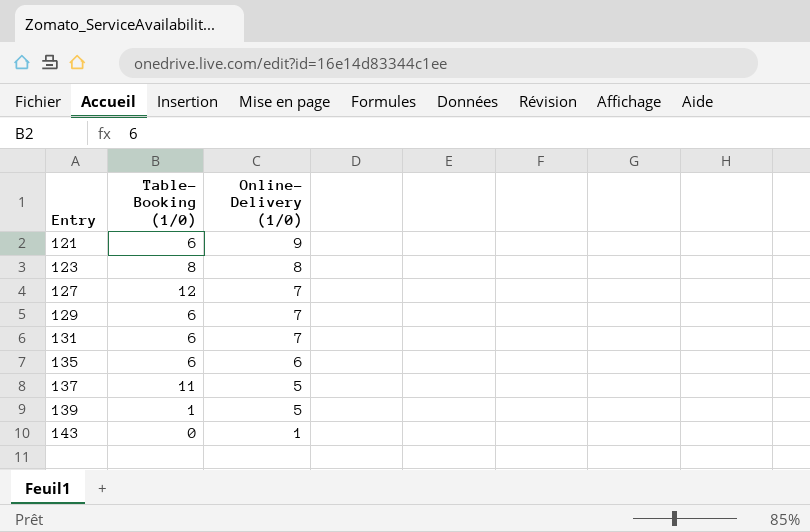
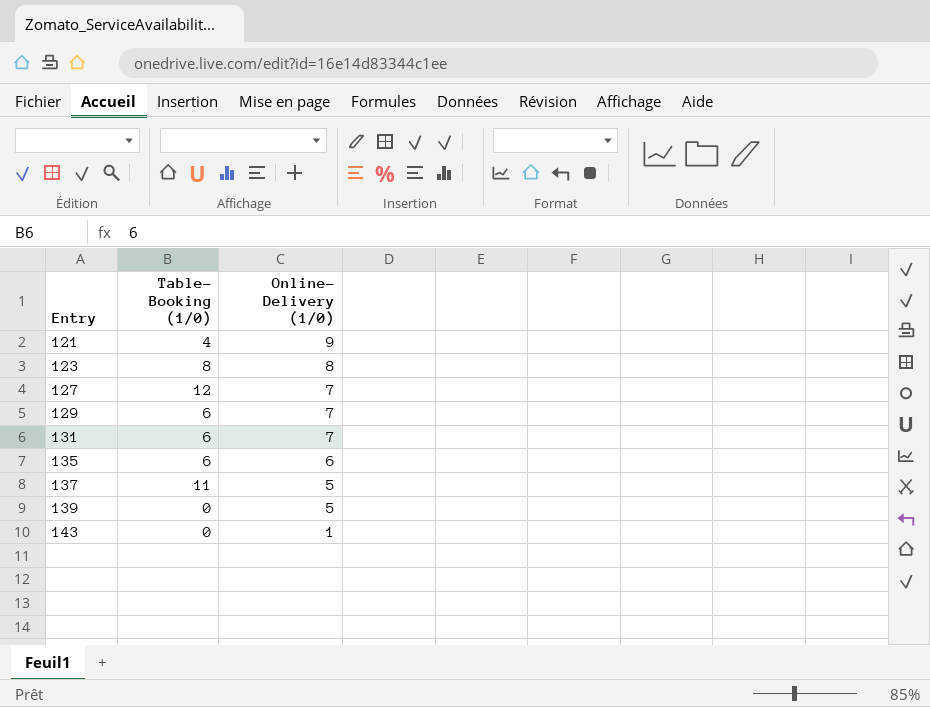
121 | Table- Booking (1/0): 6 -> 4
139 | Table- Booking (1/0): 1 -> 0

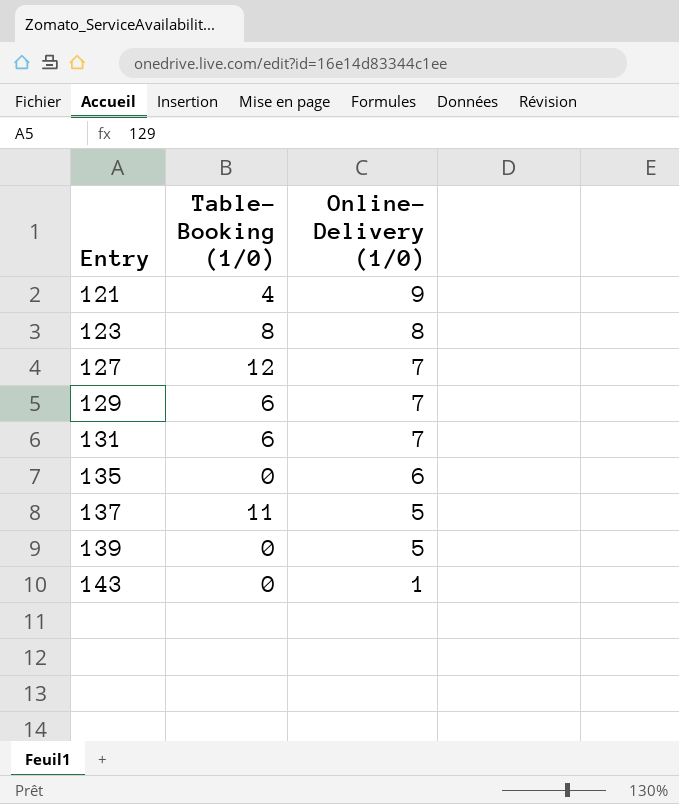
135 | Table- Booking (1/0): 6 -> 0

